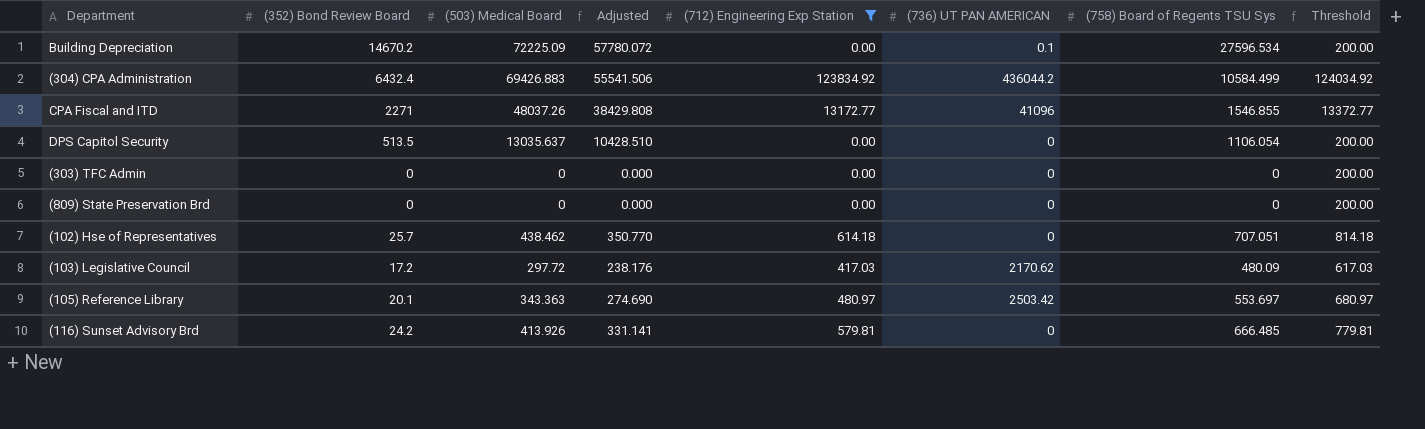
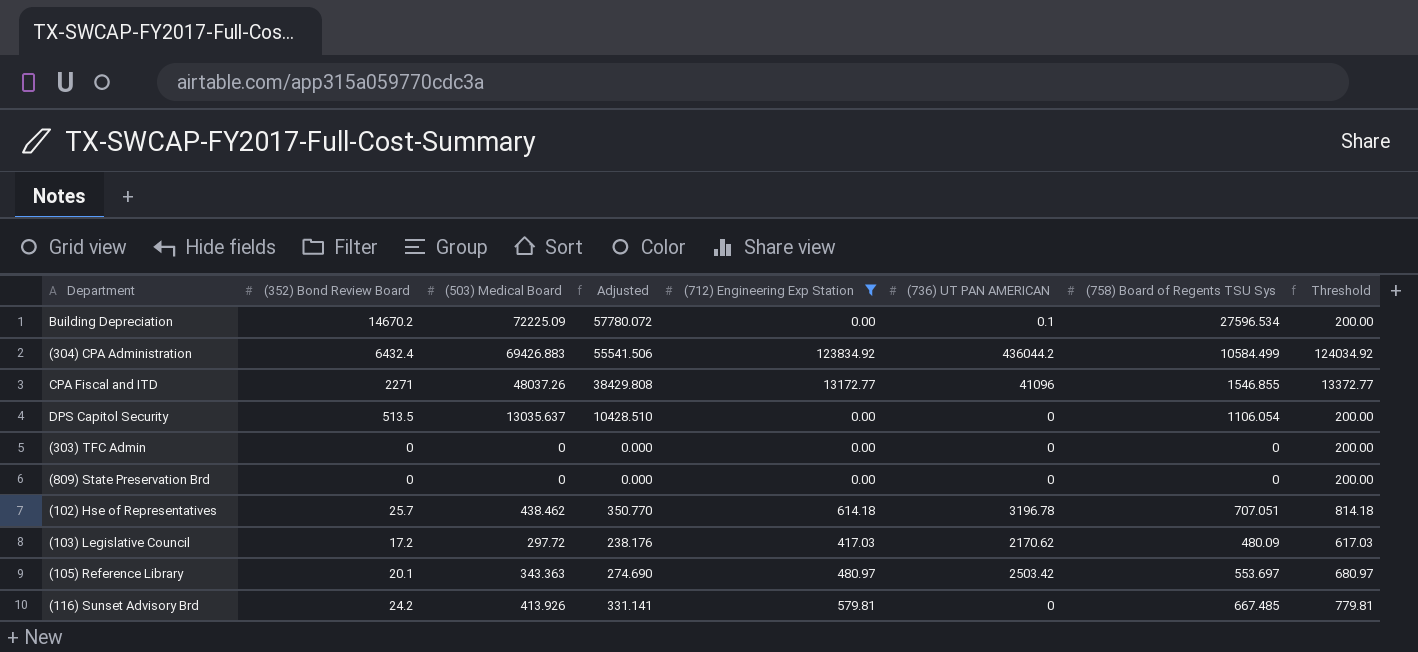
(102) Hse of Representatives | (736) UT PAN AMERICAN: 0 -> 3196.78
(116) Sunset Advisory Brd | (758) Board of Regents TSU Sys: 666.485 -> 667.485

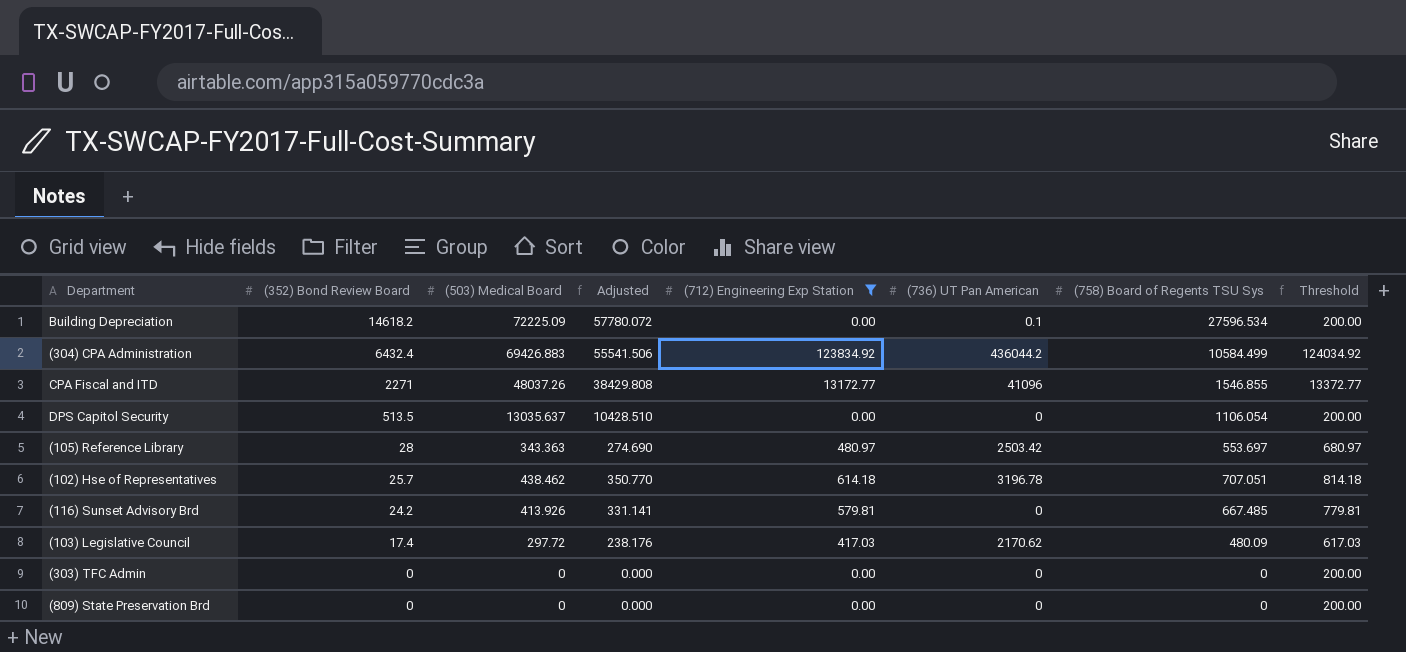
row order: none -> (352) Bond Review Board descending
column name: (736) UT PAN AMERICAN -> (736) UT Pan American
Building Depreciation | (352) Bond Review Board: 14670.2 -> 14618.2
(105) Reference Library | (352) Bond Review Board: 20.1 -> 28
(103) Legislative Council | (352) Bond Review Board: 17.2 -> 17.4

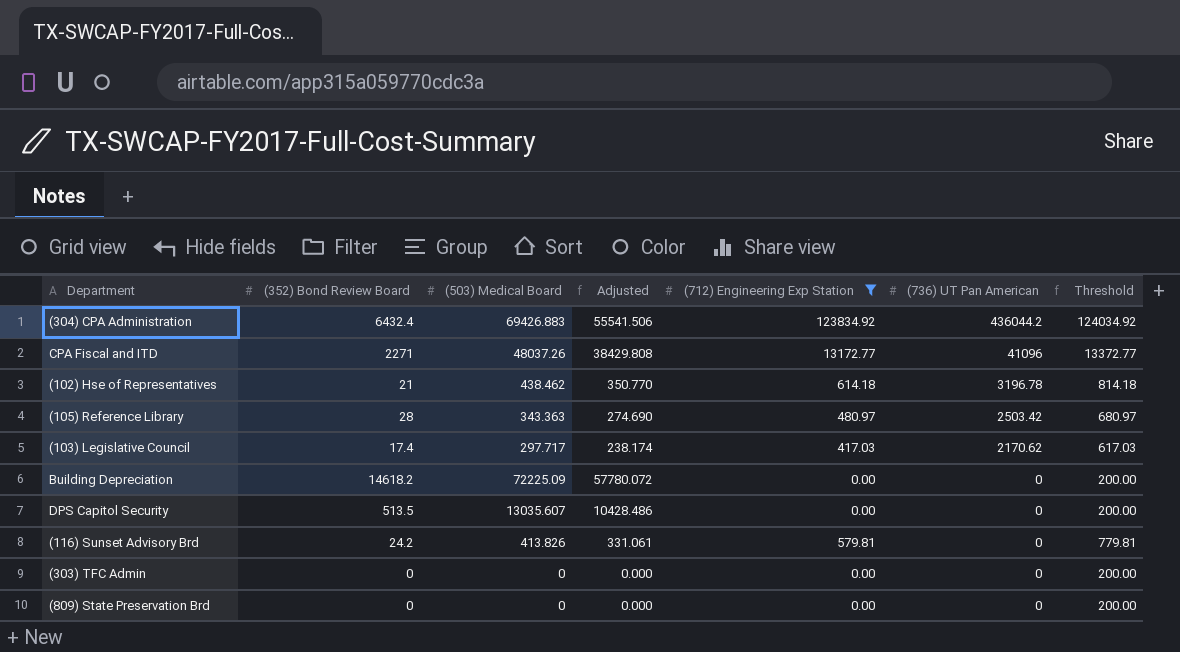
row order: (352) Bond Review Board descending -> (736) UT Pan American descending
column (758) Board of Regents TSU Sys | position: 7 -> none
(102) Hse of Representatives | (352) Bond Review Board: 25.7 -> 21
(103) Legislative Council | (503) Medical Board: 297.72 -> 297.717
(103) Legislative Council | Adjusted: 238.176 -> 238.174
Building Depreciation | (736) UT Pan American: 0.1 -> 0
DPS Capitol Security | (503) Medical Board: 13035.637 -> 13035.607
DPS Capitol Security | Adjusted: 10428.510 -> 10428.486
(116) Sunset Advisory Brd | (503) Medical Board: 413.926 -> 413.826
(116) Sunset Advisory Brd | Adjusted: 331.141 -> 331.061

